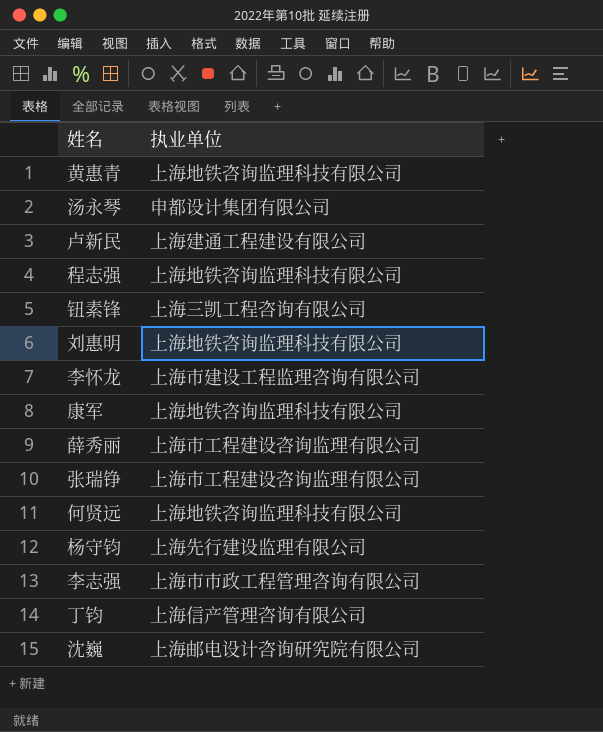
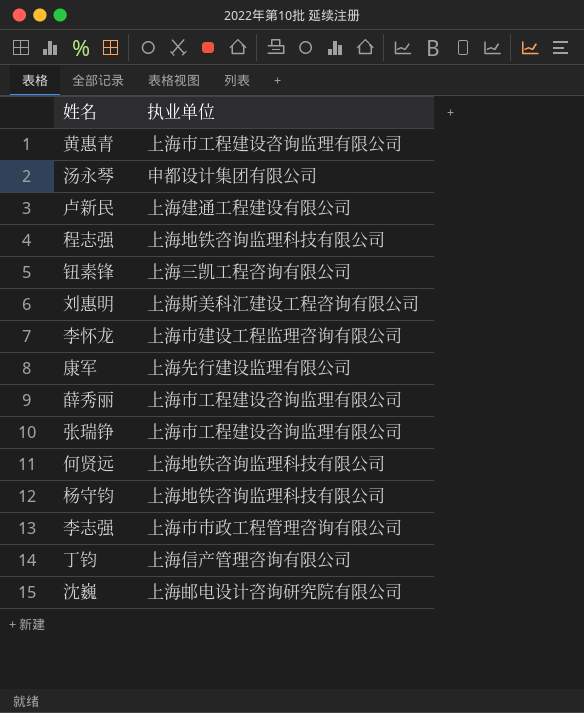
黄惠青 | 执业单位: 上海地铁咨询监理科技有限公司 -> 上海市工程建设咨询监理有限公司
刘惠明 | 执业单位: 上海地铁咨询监理科技有限公司 -> 上海斯美科汇建设工程咨询有限公司
康军 | 执业单位: 上海地铁咨询监理科技有限公司 -> 上海先行建设监理有限公司
杨守钧 | 执业单位: 上海先行建设监理有限公司 -> 上海地铁咨询监理科技有限公司

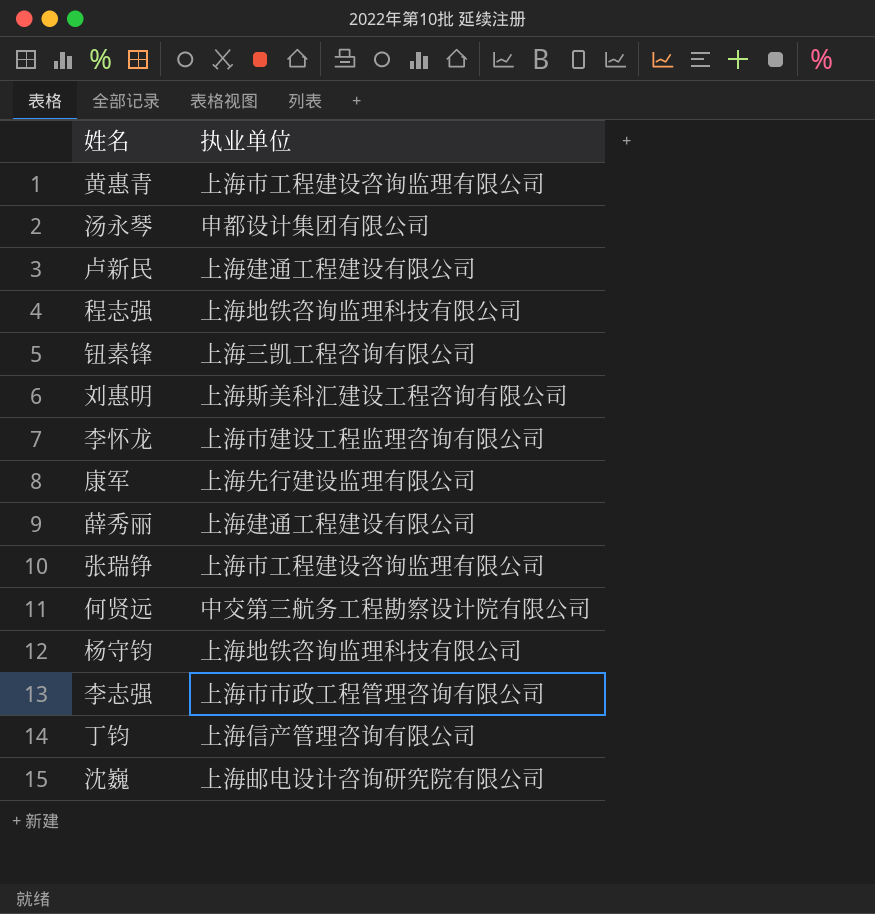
薛秀丽 | 执业单位: 上海市工程建设咨询监理有限公司 -> 上海建通工程建设有限公司
何贤远 | 执业单位: 上海地铁咨询监理科技有限公司 -> 中交第三航务工程勘察设计院有限公司

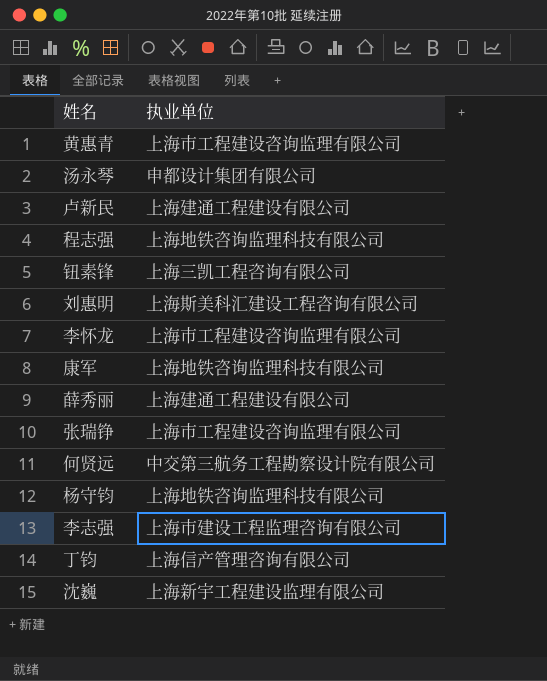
李怀龙 | 执业单位: 上海市建设工程监理咨询有限公司 -> 上海市工程建设咨询监理有限公司
康军 | 执业单位: 上海先行建设监理有限公司 -> 上海地铁咨询监理科技有限公司
李志强 | 执业单位: 上海市市政工程管理咨询有限公司 -> 上海市建设工程监理咨询有限公司
沈巍 | 执业单位: 上海邮电设计咨询研究院有限公司 -> 上海新宇工程建设监理有限公司

